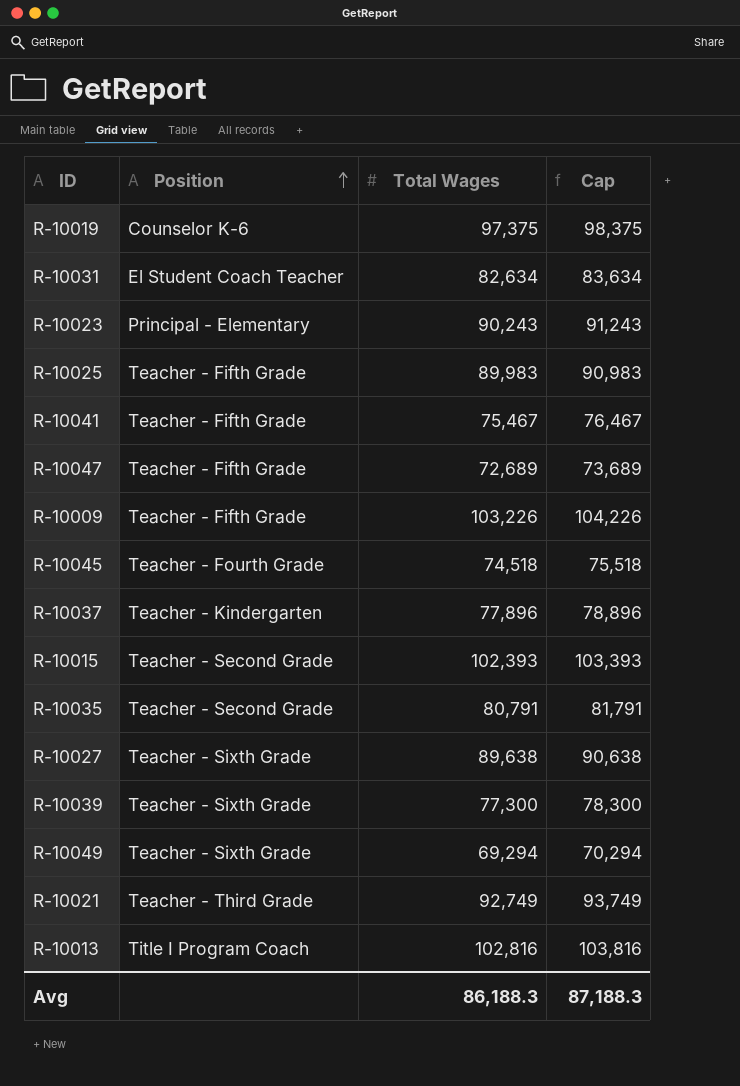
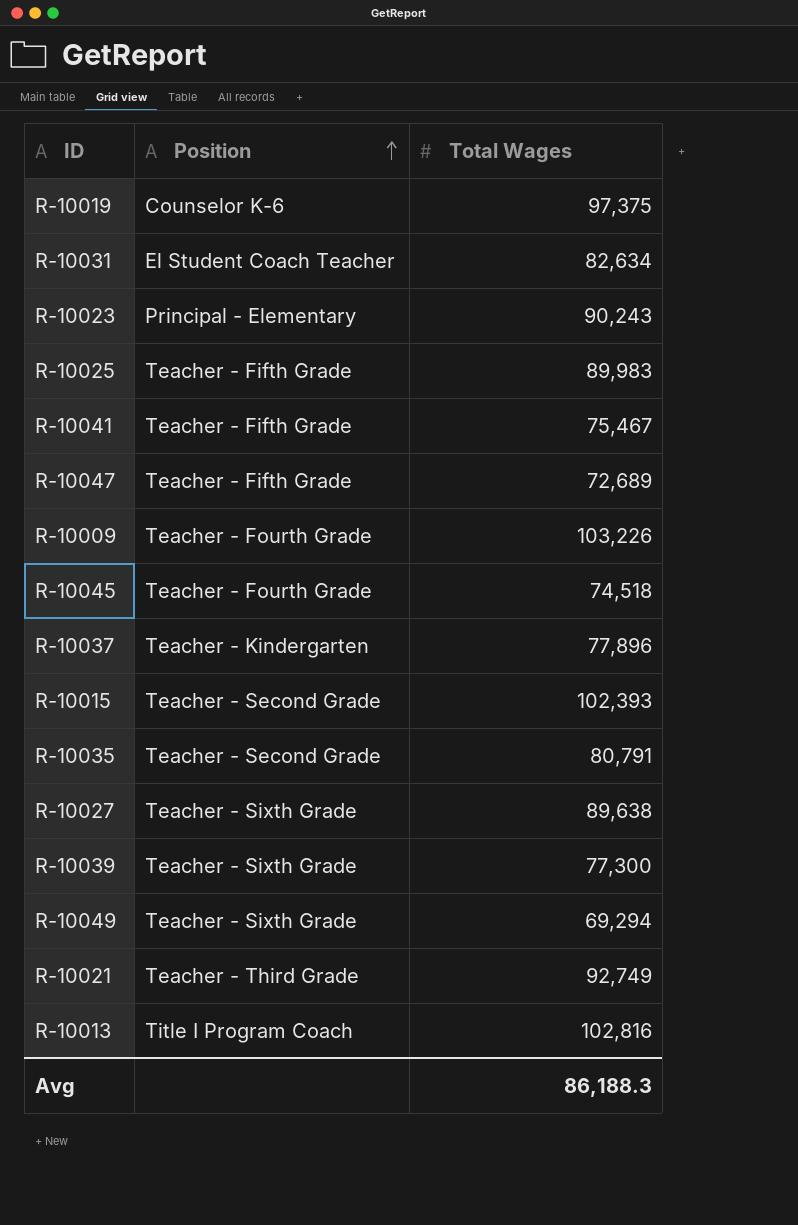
column Cap | formula: [Total Wages] + 1000 -> none
R-10009 | Position: Teacher - Fifth Grade -> Teacher - Fourth Grade

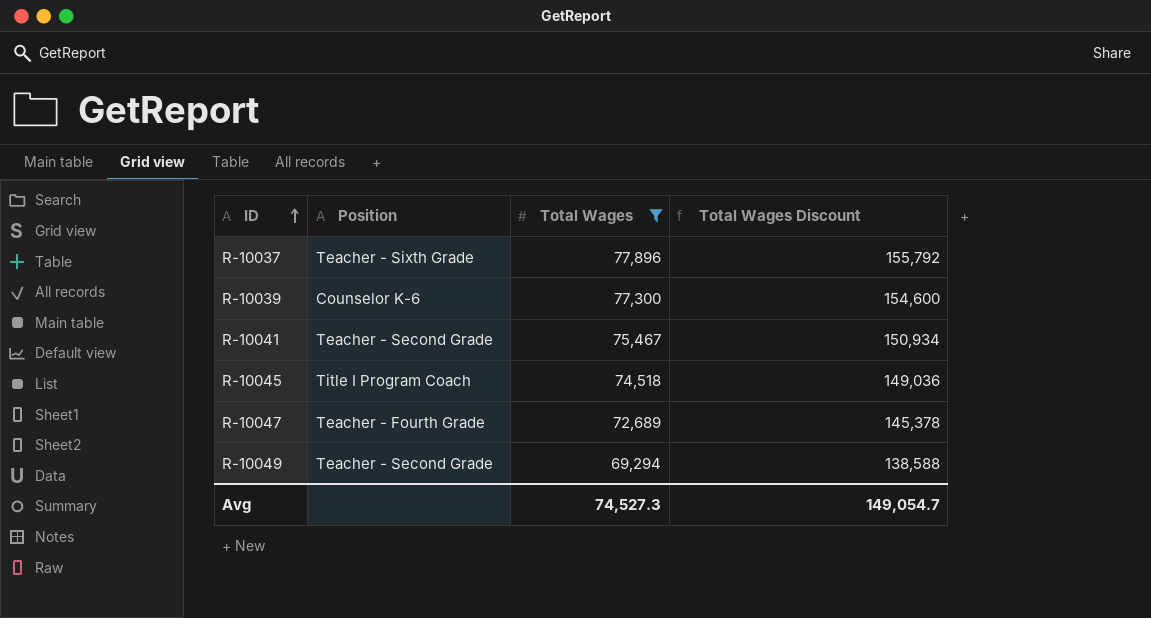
filter: none -> Total Wages <= 77,896
row order: Position ascending -> ID ascending
column Total Wages Discount | formula: none -> [Total Wages] * 2
R-10037 | Position: Teacher - Kindergarten -> Teacher - Sixth Grade
R-10039 | Position: Teacher - Sixth Grade -> Counselor K-6
R-10041 | Position: Teacher - Fifth Grade -> Teacher - Second Grade
R-10045 | Position: Teacher - Fourth Grade -> Title I Program Coach
R-10047 | Position: Teacher - Fifth Grade -> Teacher - Fourth Grade
R-10049 | Position: Teacher - Sixth Grade -> Teacher - Second Grade
Avg | Total Wages: 86,188.3 -> 74,527.3

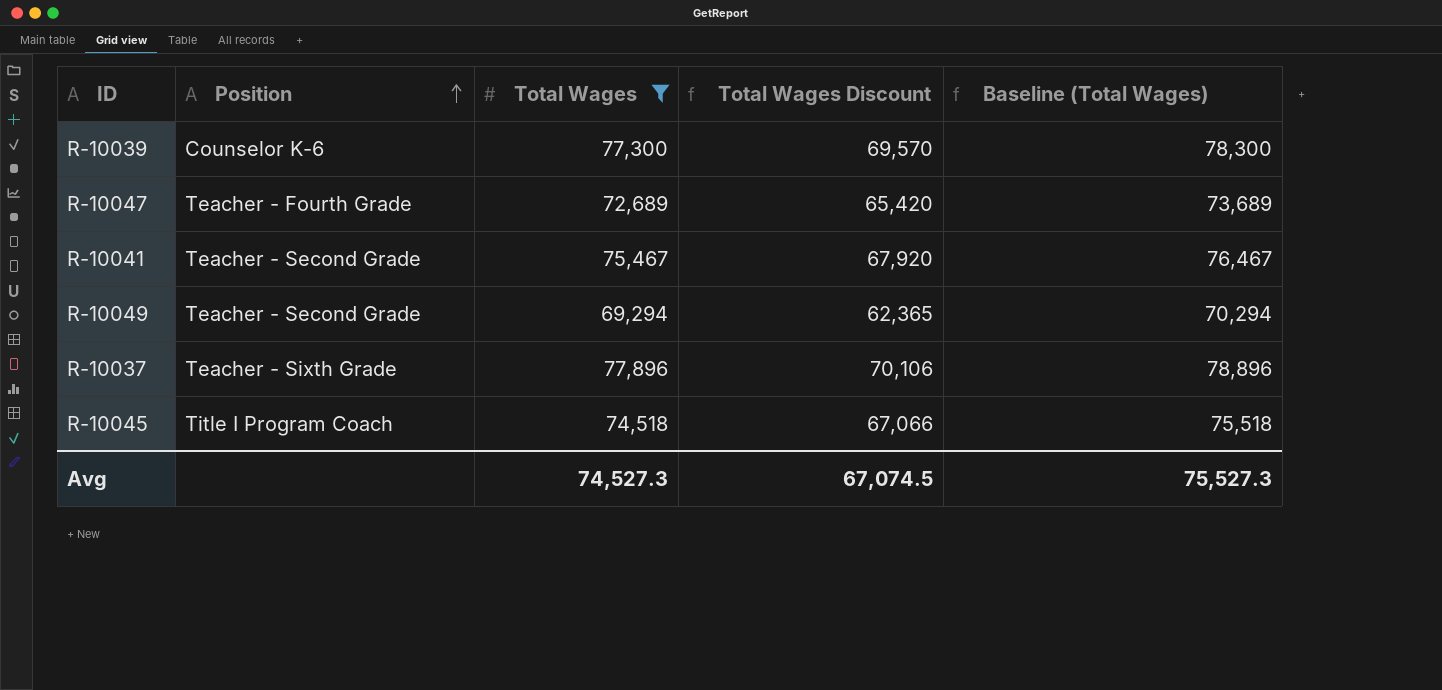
row order: ID ascending -> Position ascending
column Total Wages Discount | formula: [Total Wages] * 2 -> [Total Wages] * 0.9
column Baseline (Total Wages) | formula: none -> [Total Wages] + 1000
Avg | Total Wages Discount: 149,054.7 -> 67,074.5

